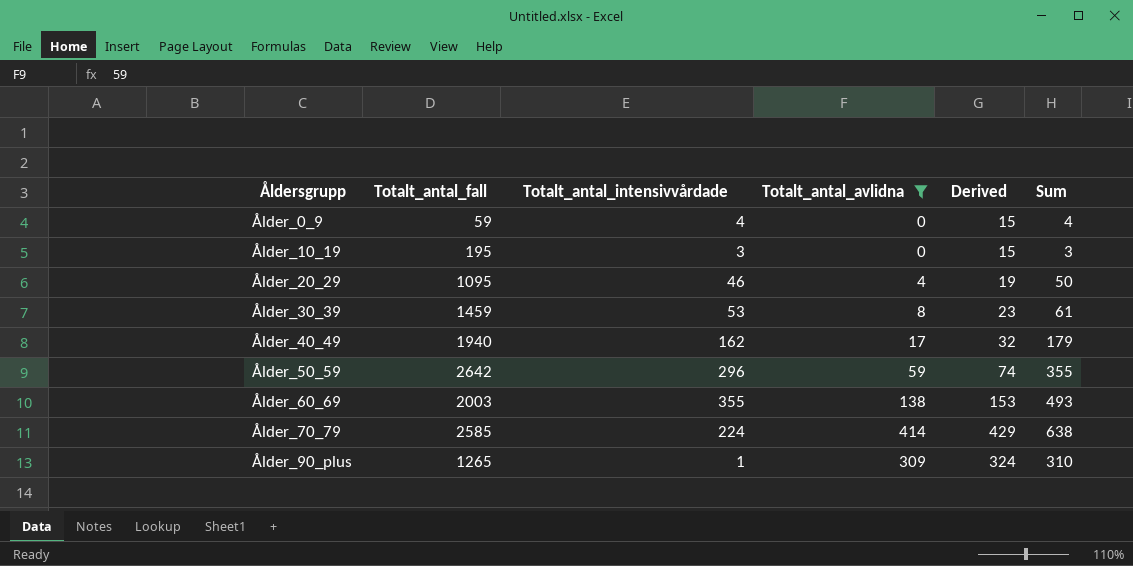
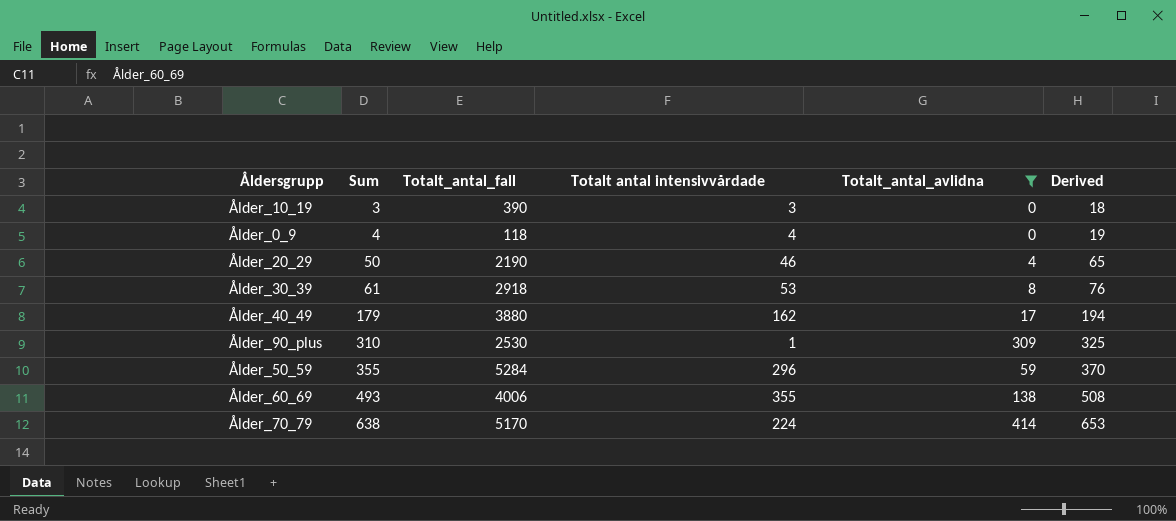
row order: Åldersgrupp ascending -> Sum ascending
column Sum | position: 6 -> 2
column name: Totalt_antal_intensivvårdade -> Totalt antal intensivvårdade
column Derived | formula: [Totalt_antal_avlidna] + 15 -> [Sum] + 15
Ålder_10_19 | Totalt_antal_fall: 195 -> 390
Ålder_0_9 | Totalt_antal_fall: 59 -> 118
Ålder_20_29 | Totalt_antal_fall: 1095 -> 2190
Ålder_30_39 | Totalt_antal_fall: 1459 -> 2918
Ålder_40_49 | Totalt_antal_fall: 1940 -> 3880
Ålder_90_plus | Totalt_antal_fall: 1265 -> 2530
Ålder_50_59 | Totalt_antal_fall: 2642 -> 5284
Ålder_60_69 | Totalt_antal_fall: 2003 -> 4006
Ålder_70_79 | Totalt_antal_fall: 2585 -> 5170

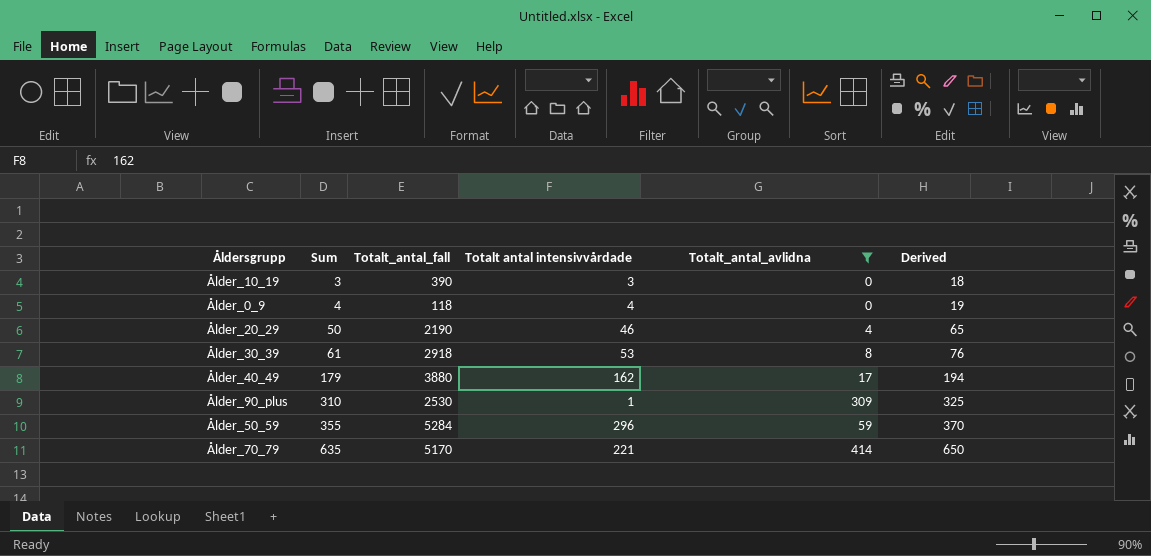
row Ålder_60_69: 493 | 4006 | 355 | 138 | 508 -> none
Ålder_70_79 | Sum: 638 -> 635
Ålder_70_79 | Totalt antal intensivvårdade: 224 -> 221
Ålder_70_79 | Derived: 653 -> 650

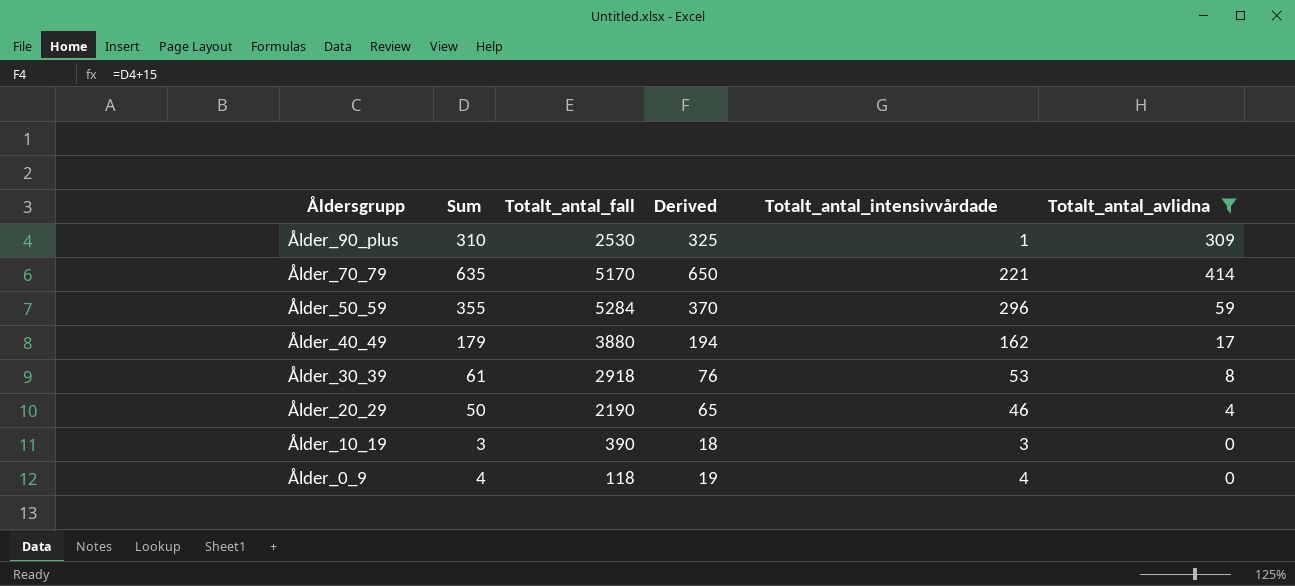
row order: Sum ascending -> Åldersgrupp descending
column Derived | position: 6 -> 4
column name: Totalt antal intensivvårdade -> Totalt_antal_intensivvårdade

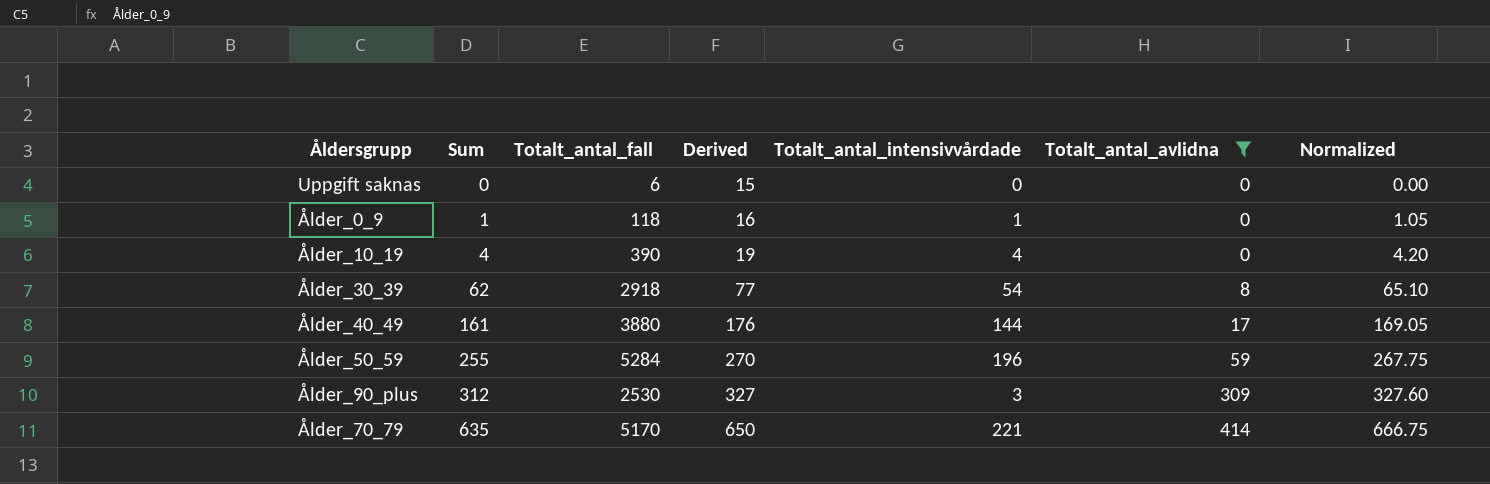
row order: Åldersgrupp descending -> Sum ascending
column Normalized | formula: none -> [Sum] * 1.05
row Ålder_20_29: 50 | 2190 | 65 | 46 | 4 -> none
row Uppgift saknas: none -> 0 | 6 | 15 | 0 | 0 | 0.00
Ålder_0_9 | Sum: 4 -> 1
Ålder_0_9 | Derived: 19 -> 16
Ålder_0_9 | Totalt_antal_intensivvårdade: 4 -> 1
Ålder_10_19 | Sum: 3 -> 4
Ålder_10_19 | Derived: 18 -> 19
Ålder_10_19 | Totalt_antal_intensivvårdade: 3 -> 4
Ålder_30_39 | Sum: 61 -> 62
Ålder_30_39 | Derived: 76 -> 77
Ålder_30_39 | Totalt_antal_intensivvårdade: 53 -> 54
Ålder_40_49 | Sum: 179 -> 161
Ålder_40_49 | Derived: 194 -> 176
Ålder_40_49 | Totalt_antal_intensivvårdade: 162 -> 144
Ålder_50_59 | Sum: 355 -> 255
Ålder_50_59 | Derived: 370 -> 270
Ålder_50_59 | Totalt_antal_intensivvårdade: 296 -> 196
Ålder_90_plus | Sum: 310 -> 312
Ålder_90_plus | Derived: 325 -> 327
Ålder_90_plus | Totalt_antal_intensivvårdade: 1 -> 3

